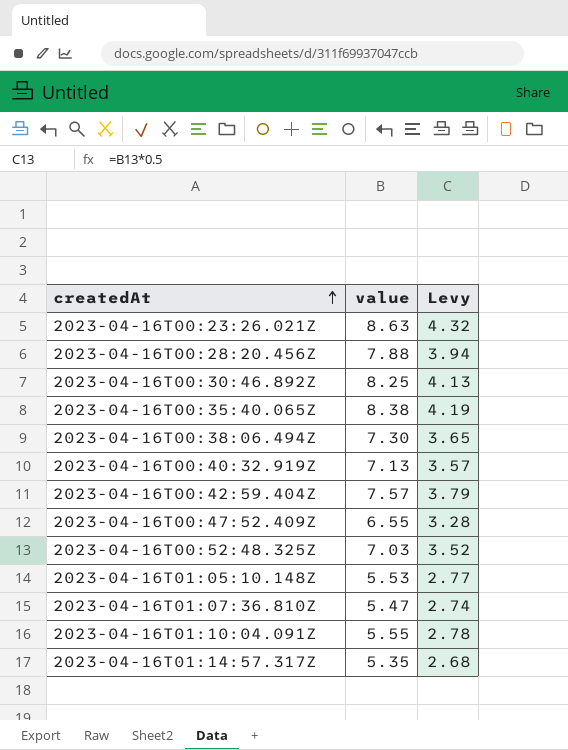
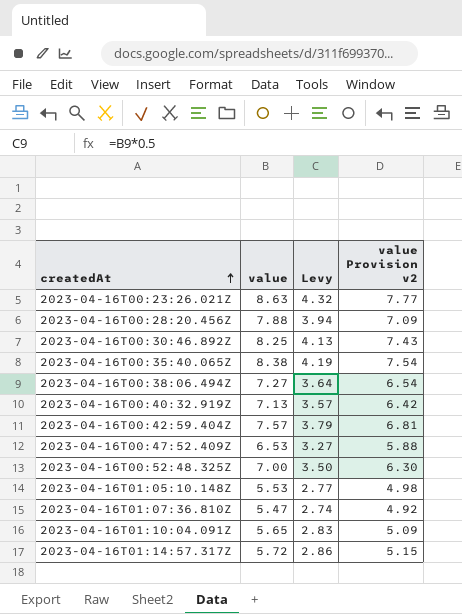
column value Provision v2 | formula: none -> [value] * 0.9
2023-04-16T00:38:06.494Z | value: 7.30 -> 7.27
2023-04-16T00:38:06.494Z | Levy: 3.65 -> 3.64
2023-04-16T00:47:52.409Z | value: 6.55 -> 6.53
2023-04-16T00:47:52.409Z | Levy: 3.28 -> 3.27
2023-04-16T00:52:48.325Z | value: 7.03 -> 7.00
2023-04-16T00:52:48.325Z | Levy: 3.52 -> 3.50
2023-04-16T01:10:04.091Z | value: 5.55 -> 5.65
2023-04-16T01:10:04.091Z | Levy: 2.78 -> 2.83
2023-04-16T01:14:57.317Z | value: 5.35 -> 5.72
2023-04-16T01:14:57.317Z | Levy: 2.68 -> 2.86

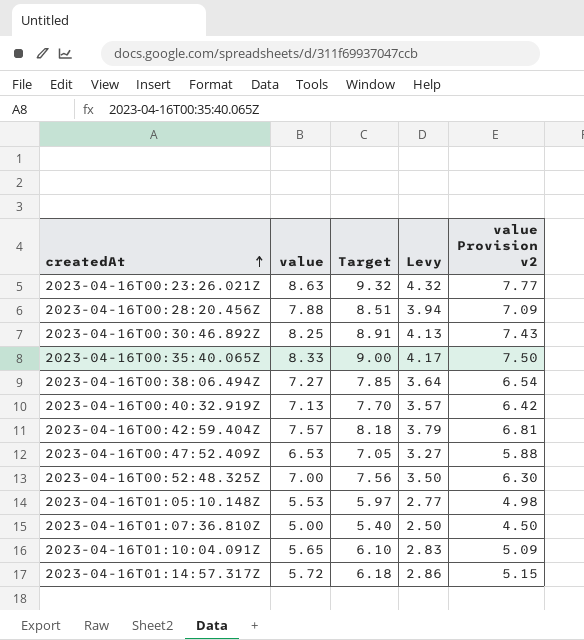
column Target | formula: none -> [value] * 1.08
2023-04-16T00:35:40.065Z | value: 8.38 -> 8.33
2023-04-16T00:35:40.065Z | Levy: 4.19 -> 4.17
2023-04-16T00:35:40.065Z | value Provision v2: 7.54 -> 7.50
2023-04-16T01:07:36.810Z | value: 5.47 -> 5.00
2023-04-16T01:07:36.810Z | Levy: 2.74 -> 2.50
2023-04-16T01:07:36.810Z | value Provision v2: 4.92 -> 4.50

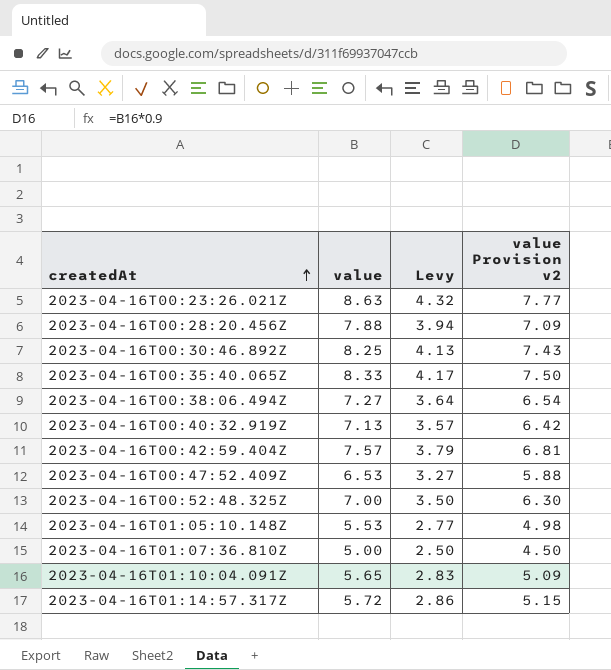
column Target | formula: [value] * 1.08 -> none

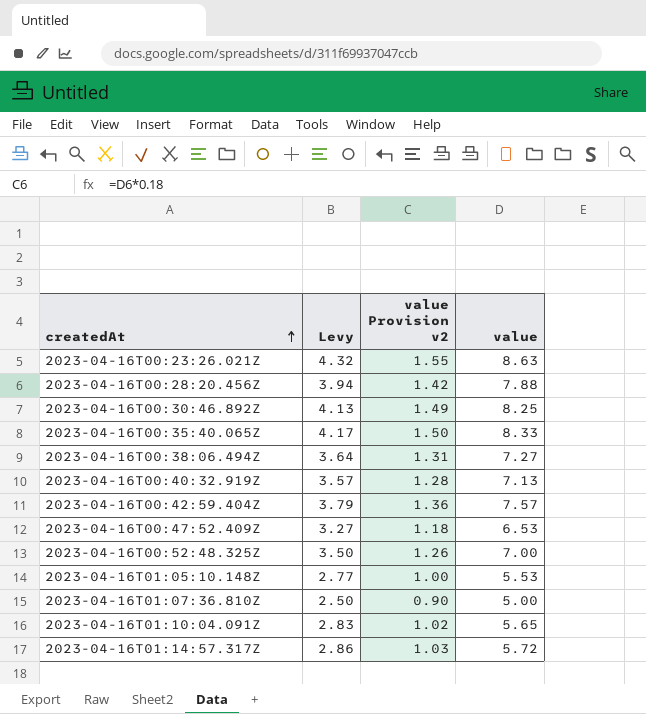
column value Provision v2 | formula: [value] * 0.9 -> [value] * 0.18
column value | position: 2 -> 4

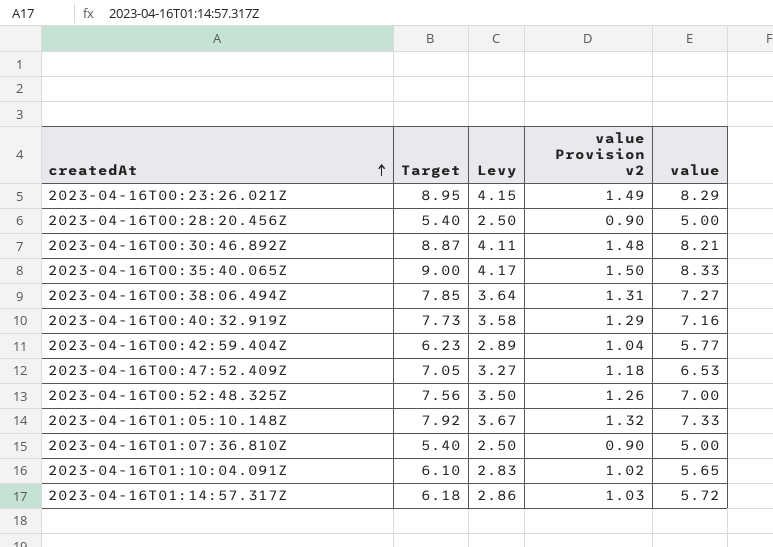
column Target | formula: none -> [value] * 1.08
2023-04-16T00:23:26.021Z | Levy: 4.32 -> 4.15
2023-04-16T00:23:26.021Z | value Provision v2: 1.55 -> 1.49
2023-04-16T00:23:26.021Z | value: 8.63 -> 8.29
2023-04-16T00:28:20.456Z | Levy: 3.94 -> 2.50
2023-04-16T00:28:20.456Z | value Provision v2: 1.42 -> 0.90
2023-04-16T00:28:20.456Z | value: 7.88 -> 5.00
2023-04-16T00:30:46.892Z | Levy: 4.13 -> 4.11
2023-04-16T00:30:46.892Z | value Provision v2: 1.49 -> 1.48
2023-04-16T00:30:46.892Z | value: 8.25 -> 8.21
2023-04-16T00:40:32.919Z | Levy: 3.57 -> 3.58
2023-04-16T00:40:32.919Z | value Provision v2: 1.28 -> 1.29
2023-04-16T00:40:32.919Z | value: 7.13 -> 7.16
2023-04-16T00:42:59.404Z | Levy: 3.79 -> 2.89
2023-04-16T00:42:59.404Z | value Provision v2: 1.36 -> 1.04
2023-04-16T00:42:59.404Z | value: 7.57 -> 5.77
2023-04-16T01:05:10.148Z | Levy: 2.77 -> 3.67
2023-04-16T01:05:10.148Z | value Provision v2: 1.00 -> 1.32
2023-04-16T01:05:10.148Z | value: 5.53 -> 7.33

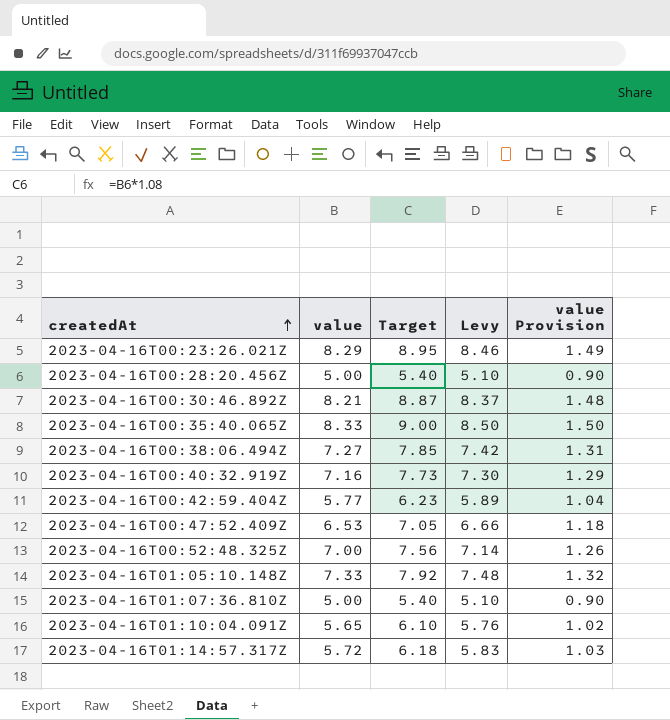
column value | position: 5 -> 2
column Levy | formula: [value] * 0.5 -> [value] * 1.02
column name: value Provision v2 -> value Provision

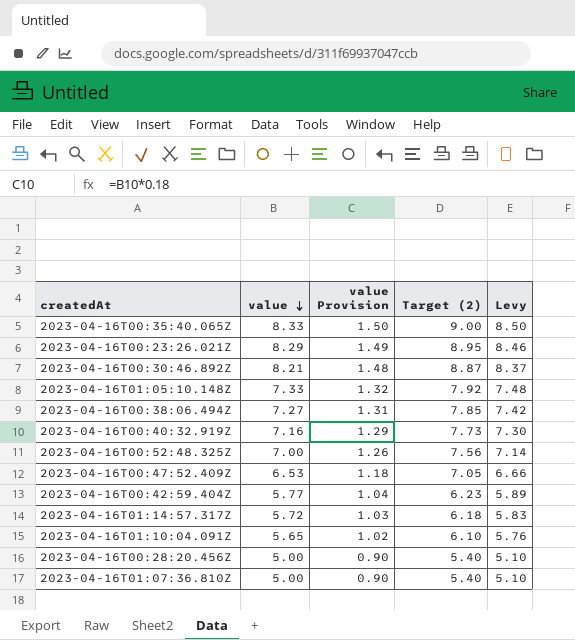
row order: createdAt ascending -> value descending
column value Provision | position: 5 -> 3
column name: Target -> Target (2)

